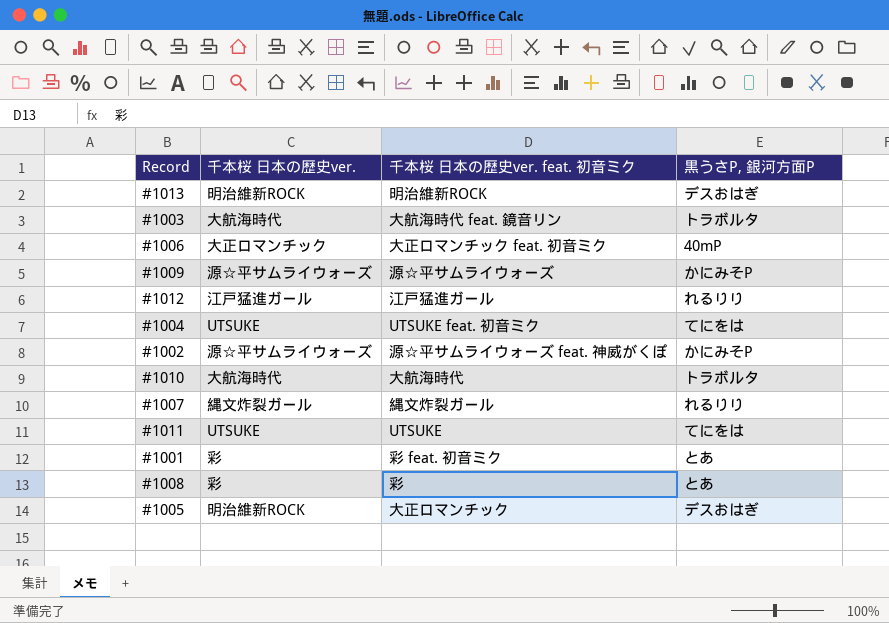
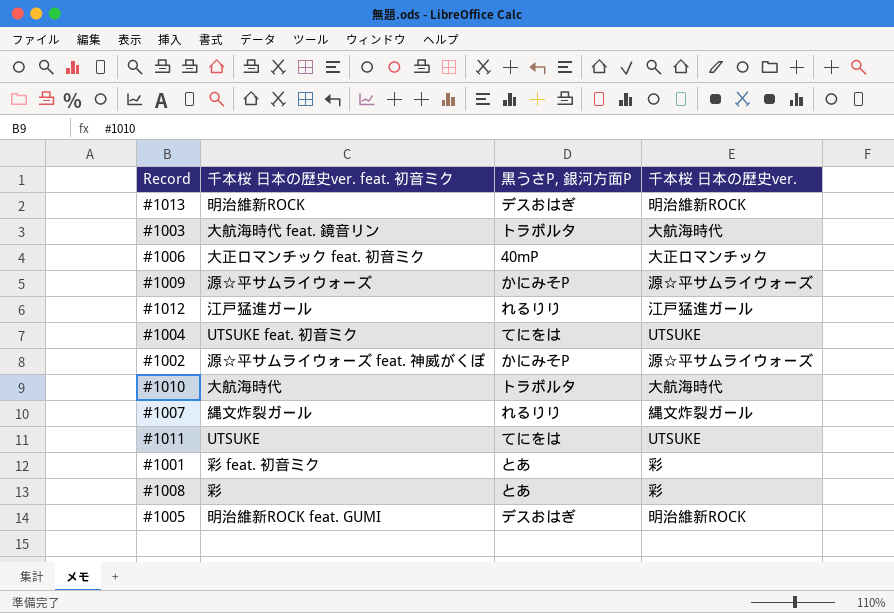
column 千本桜 日本の歴史ver. | position: 2 -> 4
#1005 | 千本桜 日本の歴史ver. feat. 初音ミク: 大正ロマンチック -> 明治維新ROCK feat. GUMI

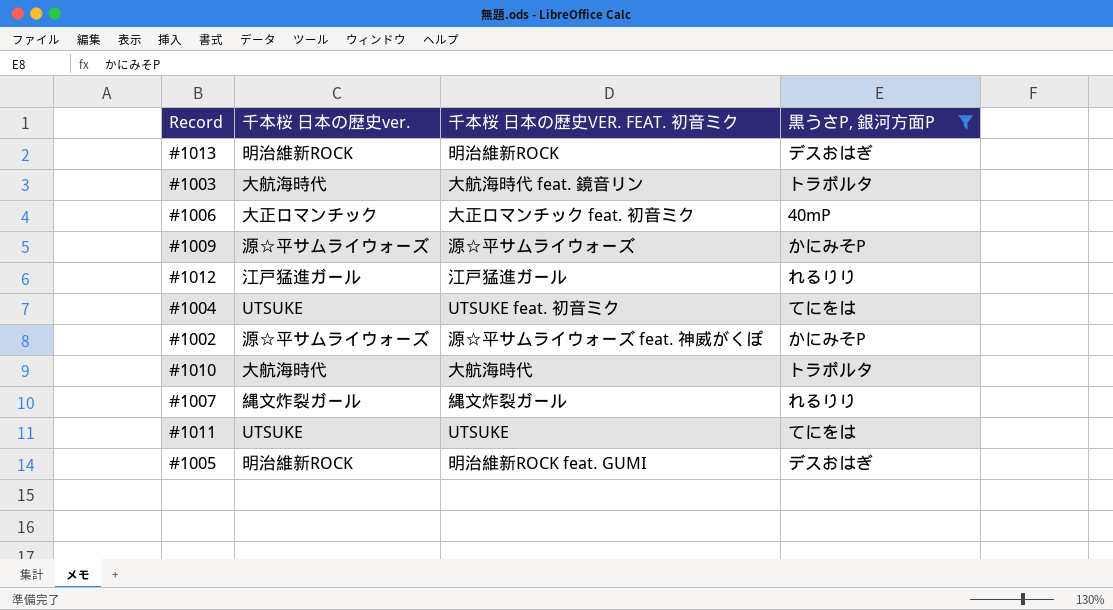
filter: none -> 黒うさP, 銀河方面P != とあ
column 千本桜 日本の歴史ver. | position: 4 -> 2
column name: 千本桜 日本の歴史ver. feat. 初音ミク -> 千本桜 日本の歴史VER. FEAT. 初音ミク

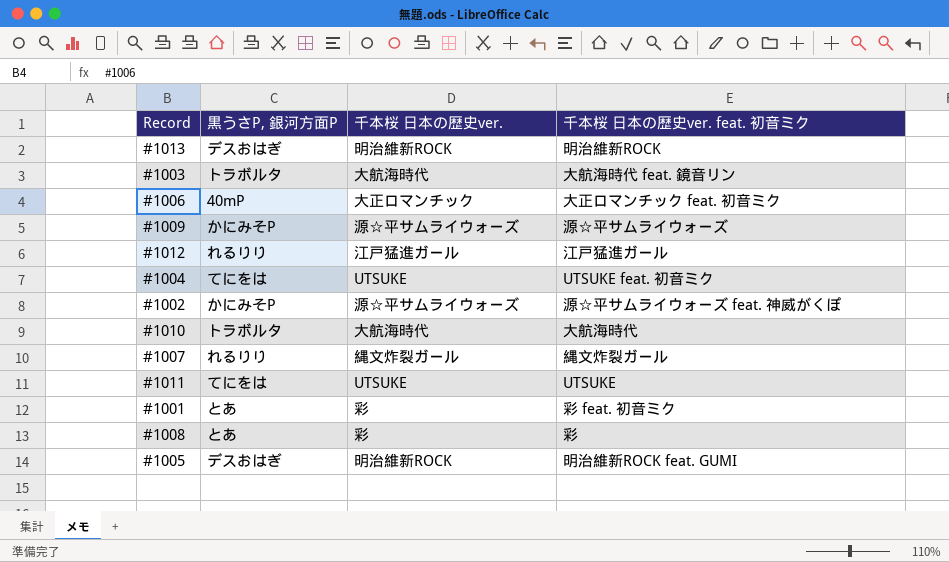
filter: 黒うさP, 銀河方面P != とあ -> none
column 黒うさP, 銀河方面P | position: 4 -> 2
column name: 千本桜 日本の歴史VER. FEAT. 初音ミク -> 千本桜 日本の歴史ver. feat. 初音ミク

